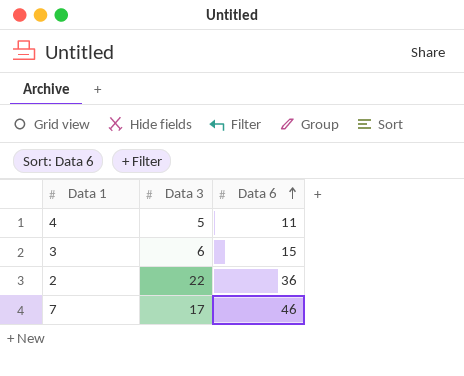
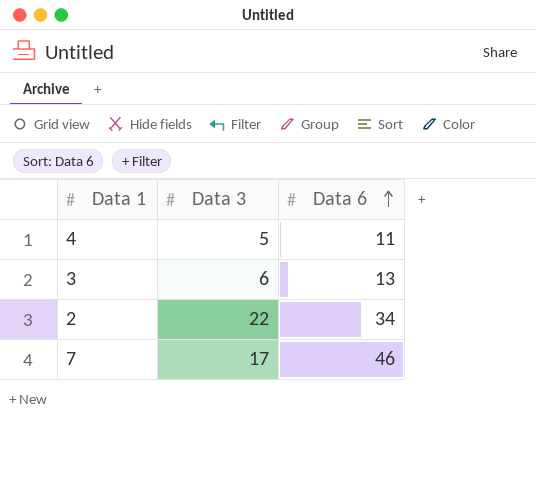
3 | Data 6: 15 -> 13
2 | Data 6: 36 -> 34

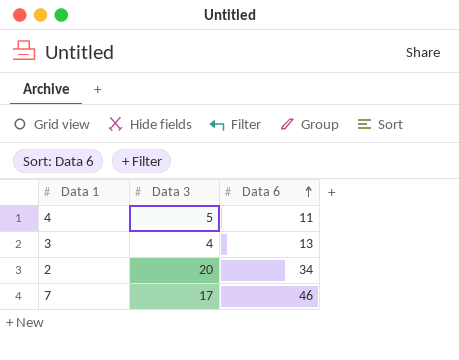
3 | Data 3: 6 -> 4
2 | Data 3: 22 -> 20

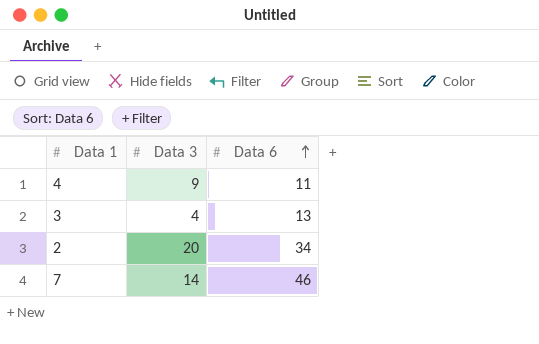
4 | Data 3: 5 -> 9
7 | Data 3: 17 -> 14

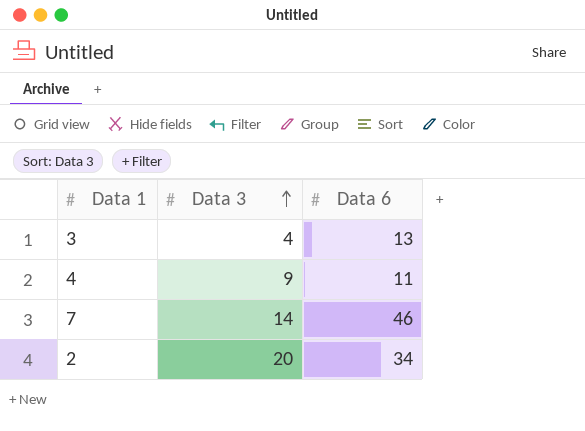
row order: Data 6 ascending -> Data 3 ascending

